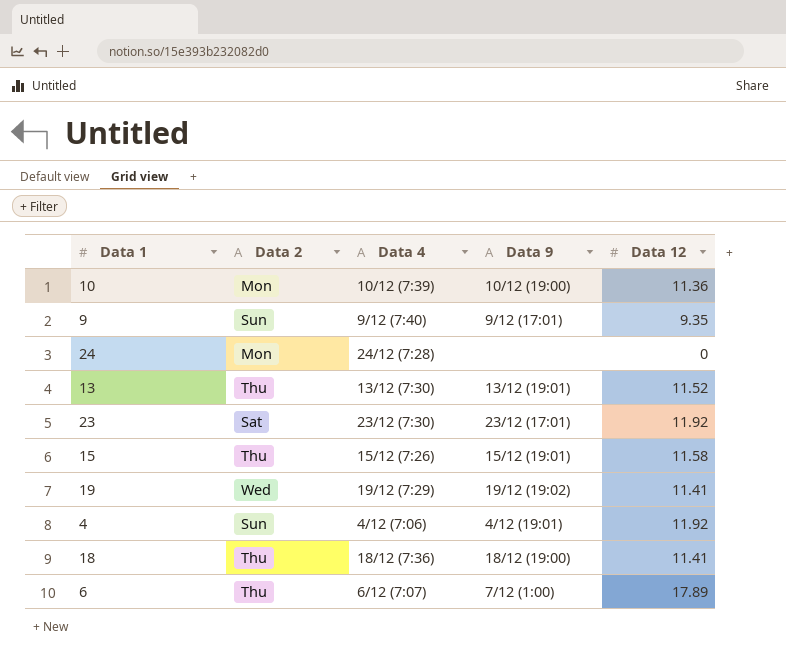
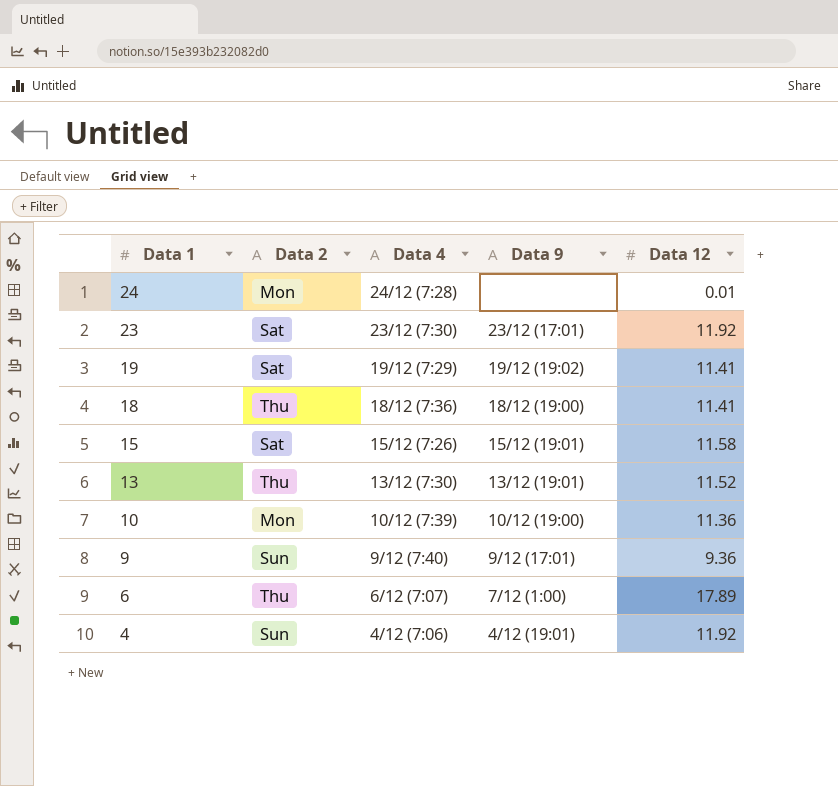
row order: none -> Data 1 descending
24 | Data 12: 0 -> 0.01
19 | Data 2: Wed -> Sat
15 | Data 2: Thu -> Sat
9 | Data 12: 9.35 -> 9.36

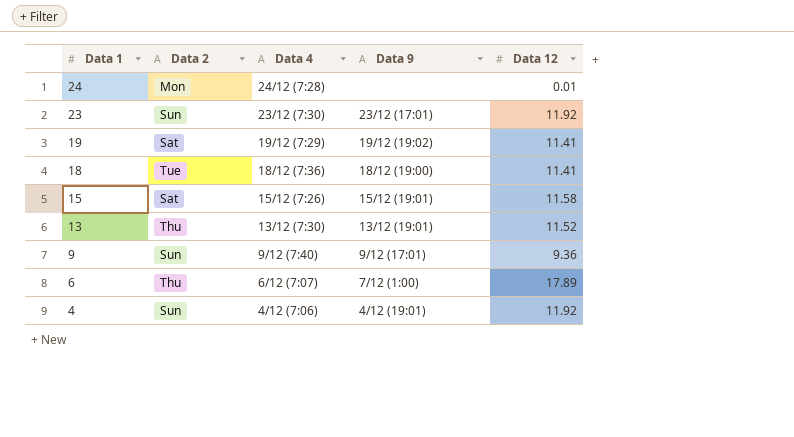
row 10: Mon | 10/12 (7:39) | 10/12 (19:00) | 11.36 -> none
23 | Data 2: Sat -> Sun
18 | Data 2: Thu -> Tue

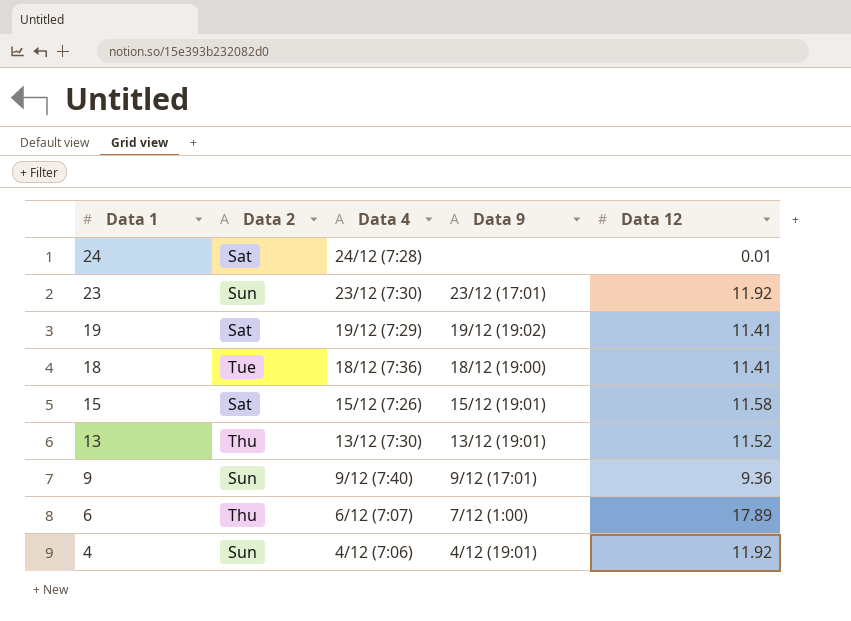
24 | Data 2: Mon -> Sat

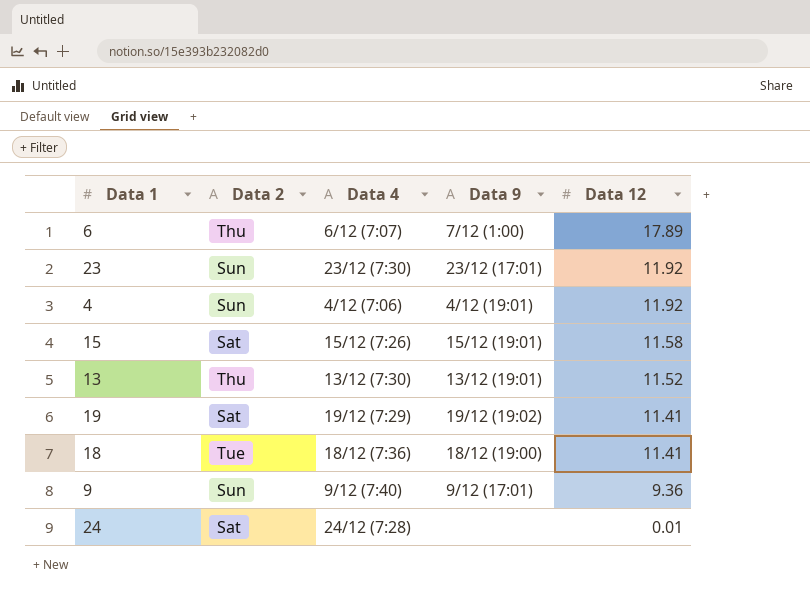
row order: Data 1 descending -> Data 12 descending

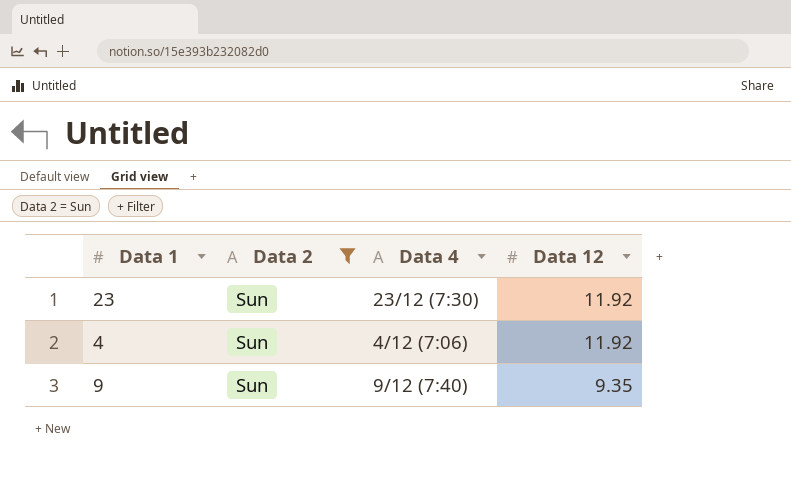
filter: none -> Data 2 = Sun
column Data 9 | position: 4 -> none
9 | Data 12: 9.36 -> 9.35

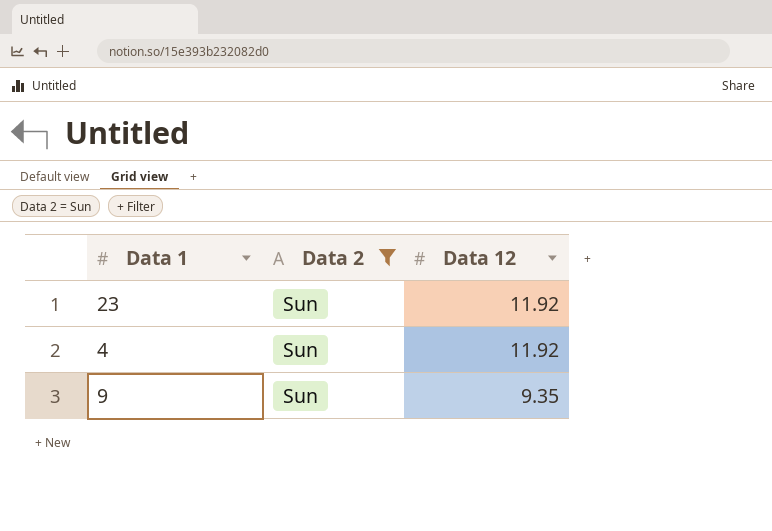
column Data 4 | position: 3 -> none

